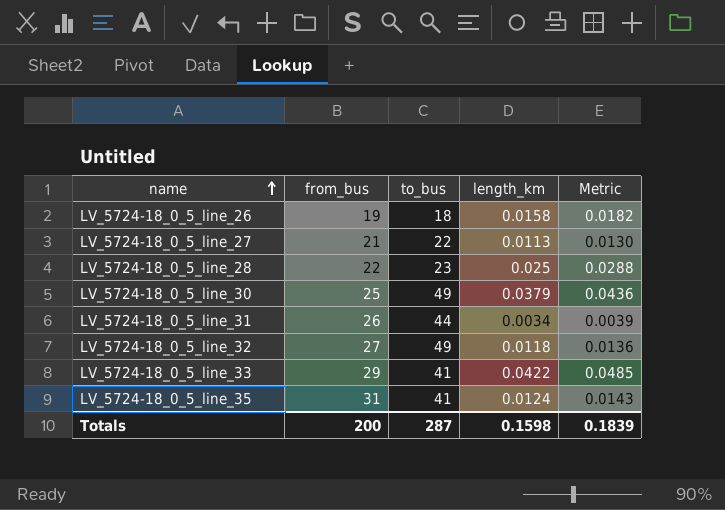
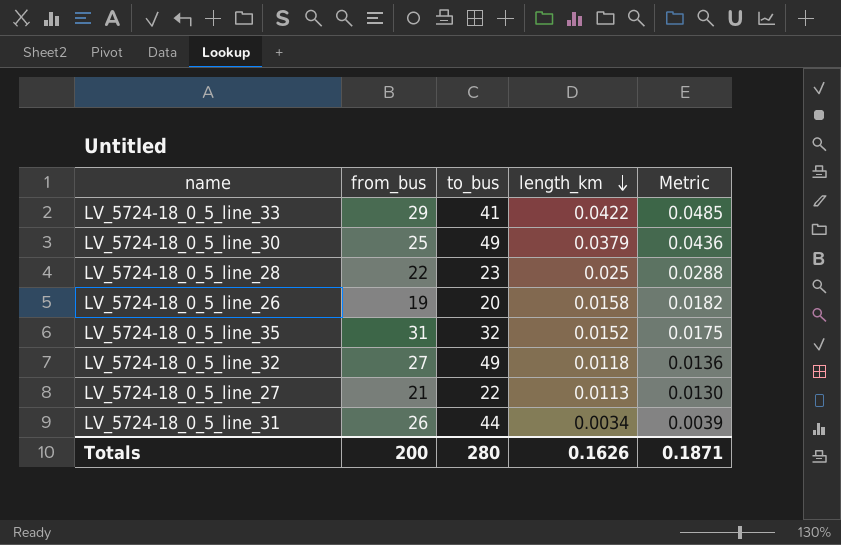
row order: name ascending -> length_km descending
LV_5724-18_0_5_line_26 | to_bus: 18 -> 20
LV_5724-18_0_5_line_35 | to_bus: 41 -> 32
LV_5724-18_0_5_line_35 | length_km: 0.0124 -> 0.0152
LV_5724-18_0_5_line_35 | Metric: 0.0143 -> 0.0175
Totals | to_bus: 287 -> 280
Totals | length_km: 0.1598 -> 0.1626
Totals | Metric: 0.1839 -> 0.1871

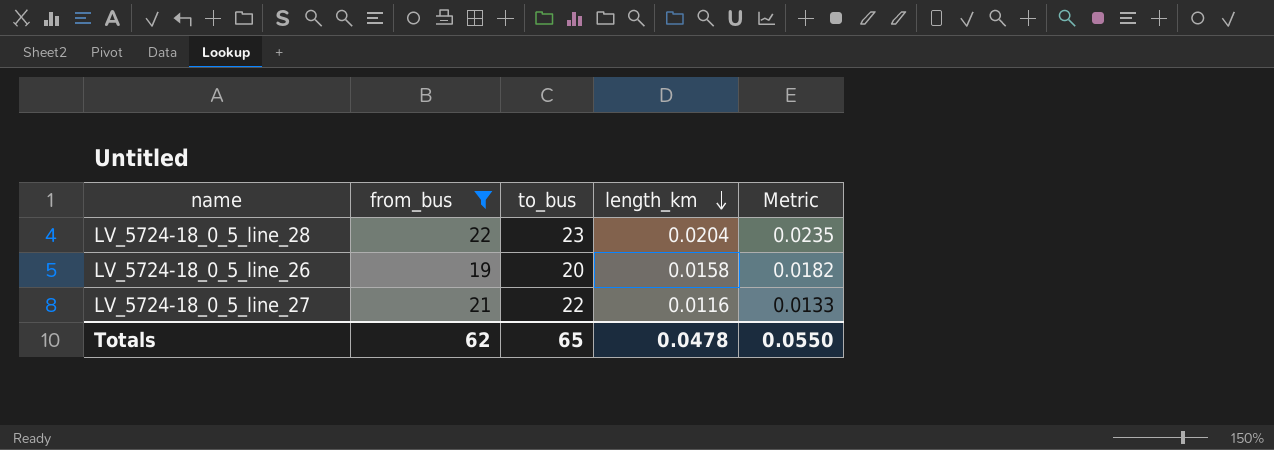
filter: none -> from_bus <= 22
LV_5724-18_0_5_line_28 | length_km: 0.025 -> 0.0204
LV_5724-18_0_5_line_28 | Metric: 0.0288 -> 0.0235
LV_5724-18_0_5_line_27 | length_km: 0.0113 -> 0.0116
LV_5724-18_0_5_line_27 | Metric: 0.0130 -> 0.0133
Totals | from_bus: 200 -> 62
Totals | to_bus: 280 -> 65
Totals | length_km: 0.1626 -> 0.0478
Totals | Metric: 0.1871 -> 0.0550

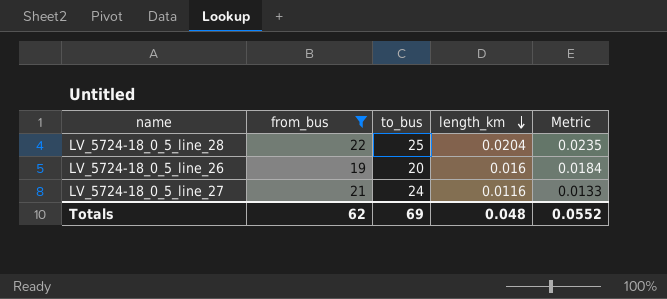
LV_5724-18_0_5_line_28 | to_bus: 23 -> 25
LV_5724-18_0_5_line_26 | length_km: 0.0158 -> 0.016
LV_5724-18_0_5_line_26 | Metric: 0.0182 -> 0.0184
LV_5724-18_0_5_line_27 | to_bus: 22 -> 24
Totals | to_bus: 65 -> 69
Totals | length_km: 0.0478 -> 0.048
Totals | Metric: 0.0550 -> 0.0552

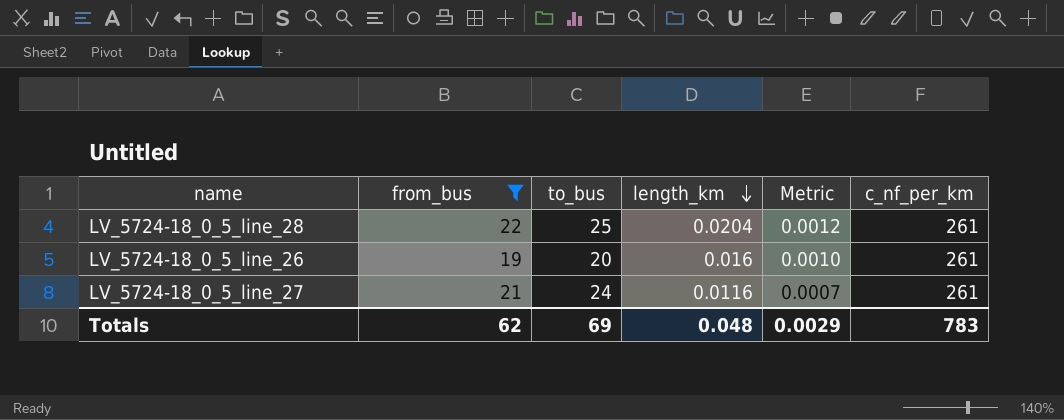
column Metric | formula: [length_km] * 1.15 -> [length_km] * 0.06
column c_nf_per_km | position: none -> 6
Totals | Metric: 0.0552 -> 0.0029

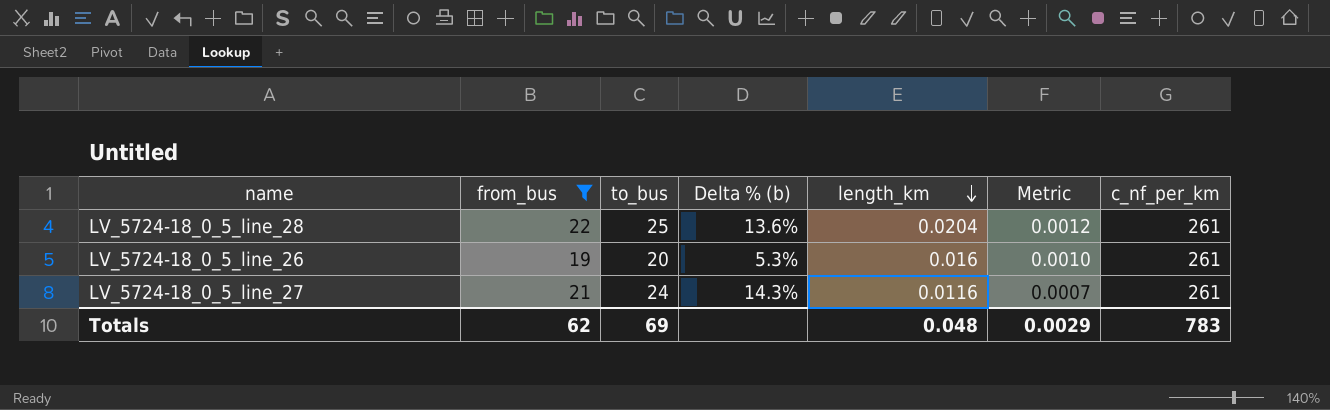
column Delta % (b) | formula: none -> ([to_bus] - [from_bus]) / [from_bus]

